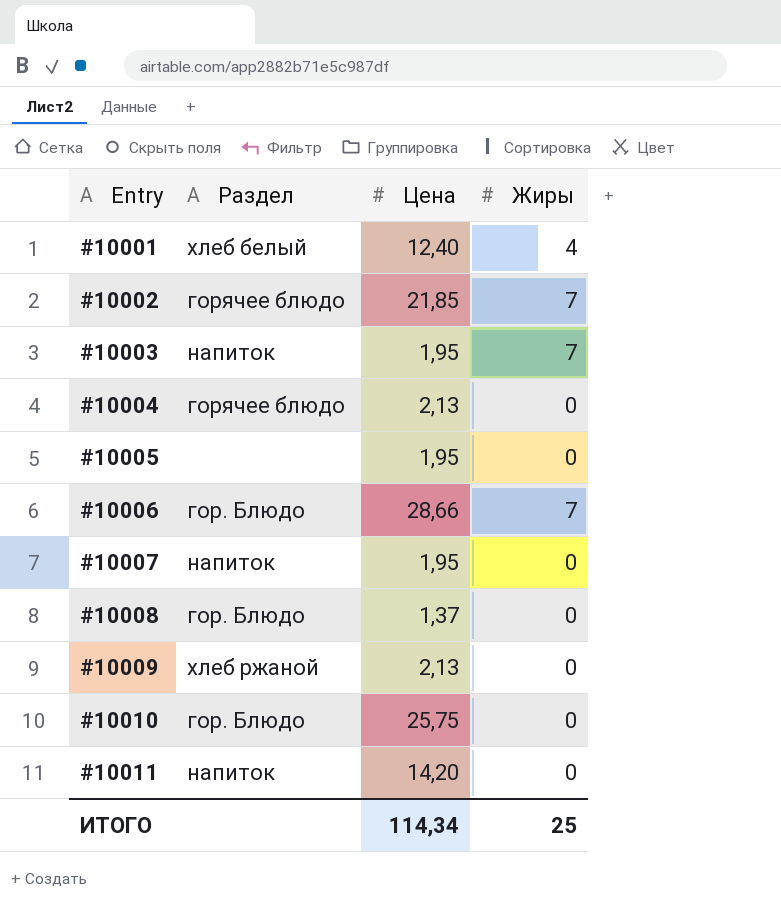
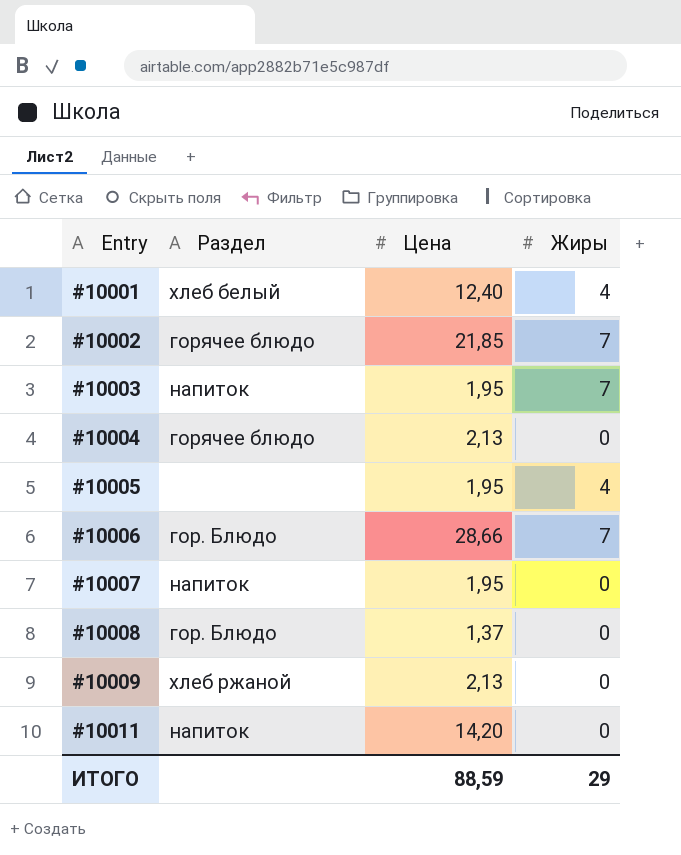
row #10010: гор. Блюдо | 25,75 | 0 -> none
#10005 | Жиры: 0 -> 4
ИТОГО | Цена: 114,34 -> 88,59
ИТОГО | Жиры: 25 -> 29

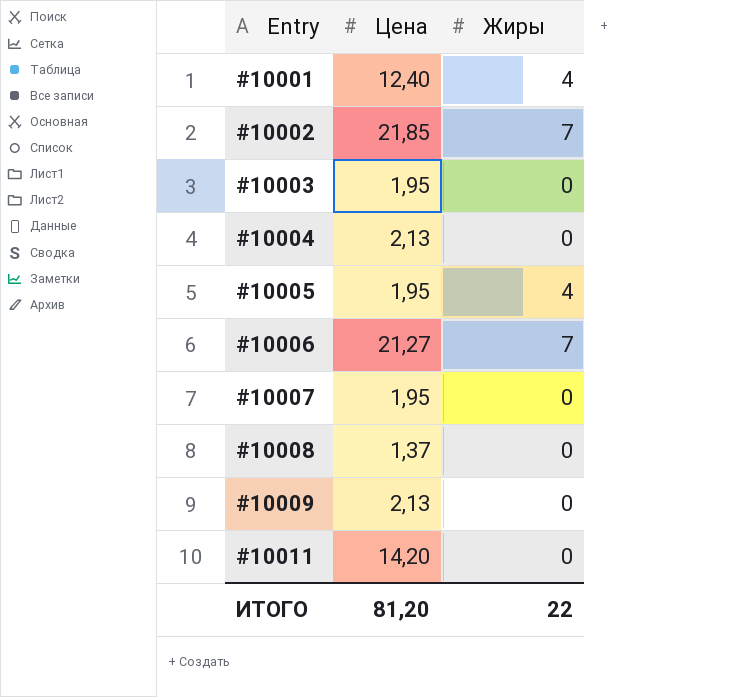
column Раздел | position: 2 -> none
#10003 | Жиры: 7 -> 0
#10006 | Цена: 28,66 -> 21,27
ИТОГО | Цена: 88,59 -> 81,20
ИТОГО | Жиры: 29 -> 22

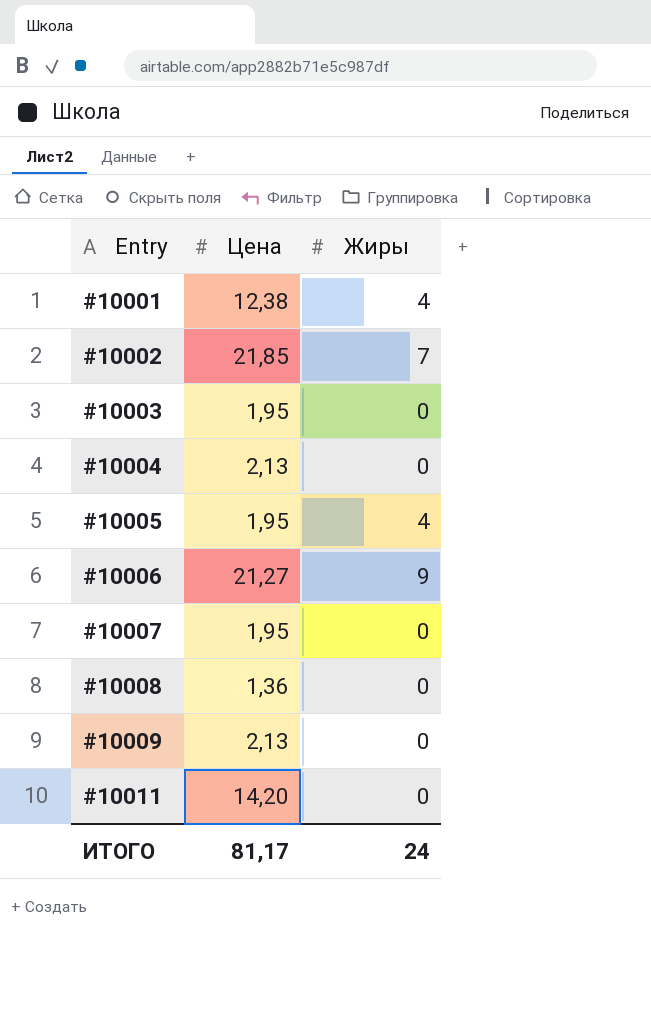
#10001 | Цена: 12,40 -> 12,38
#10006 | Жиры: 7 -> 9
#10008 | Цена: 1,37 -> 1,36
ИТОГО | Цена: 81,20 -> 81,17
ИТОГО | Жиры: 22 -> 24

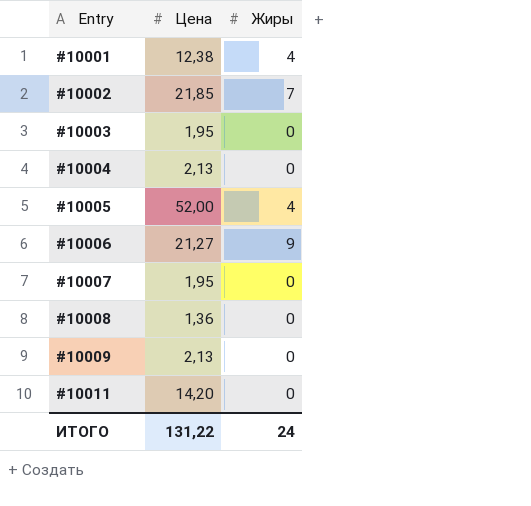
#10005 | Цена: 1,95 -> 52,00
ИТОГО | Цена: 81,17 -> 131,22

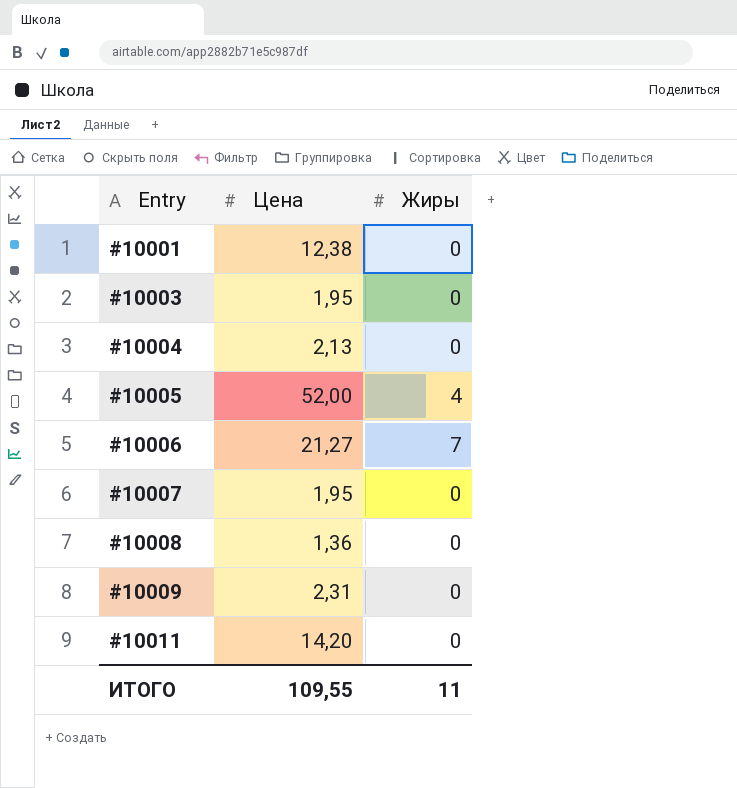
row #10002: 21,85 | 7 -> none
#10001 | Жиры: 4 -> 0
#10006 | Жиры: 9 -> 7
#10009 | Цена: 2,13 -> 2,31
ИТОГО | Цена: 131,22 -> 109,55
ИТОГО | Жиры: 24 -> 11

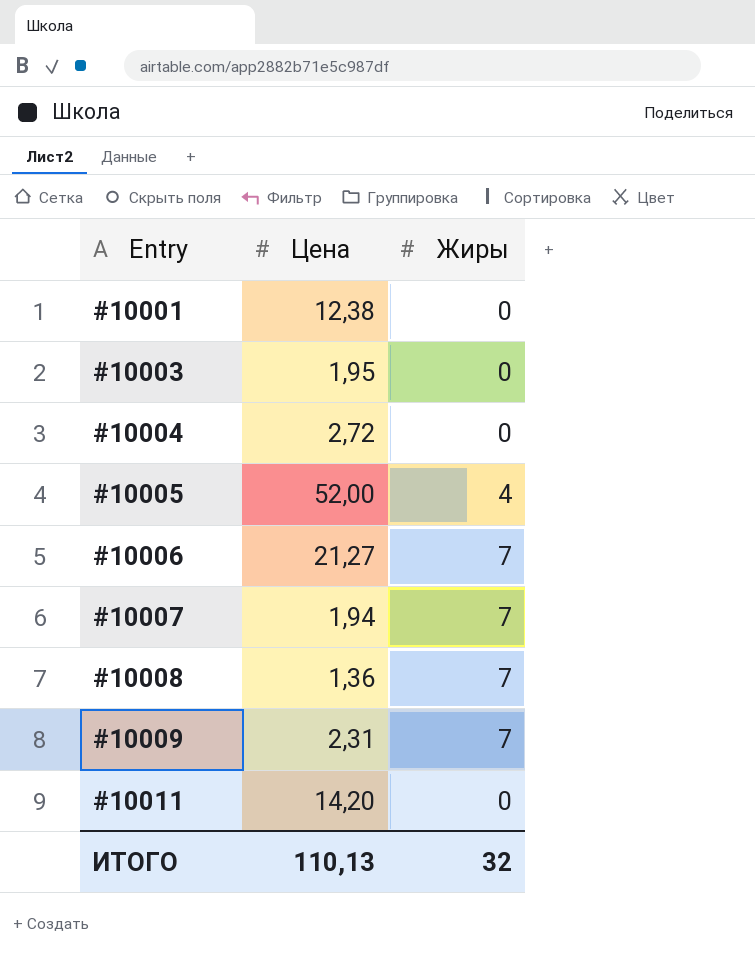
#10004 | Цена: 2,13 -> 2,72
#10007 | Цена: 1,95 -> 1,94
#10007 | Жиры: 0 -> 7
#10008 | Жиры: 0 -> 7
#10009 | Жиры: 0 -> 7
ИТОГО | Цена: 109,55 -> 110,13
ИТОГО | Жиры: 11 -> 32

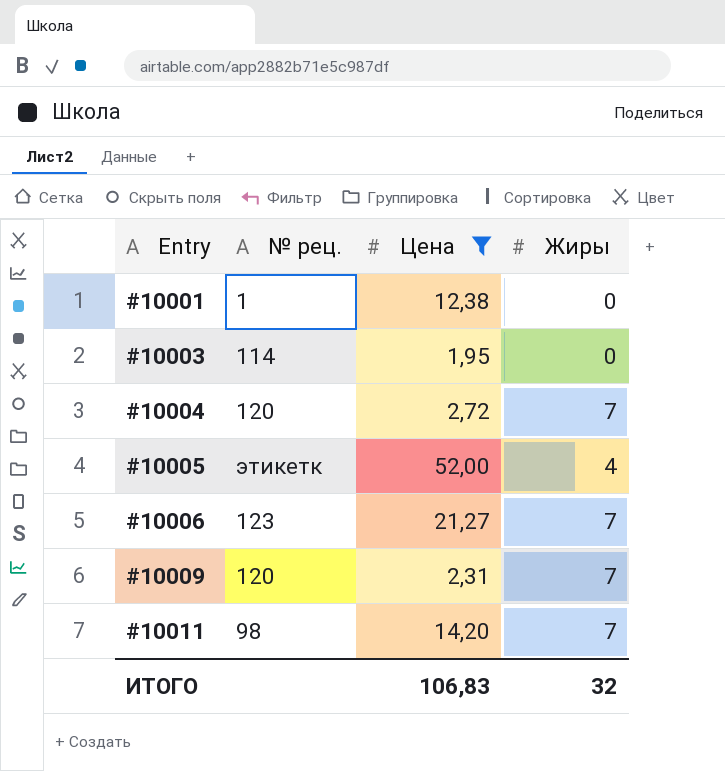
filter: none -> Цена >= 1,95
column № рец. | position: none -> 2
#10004 | Жиры: 0 -> 7
#10011 | Жиры: 0 -> 7
ИТОГО | Цена: 110,13 -> 106,83

